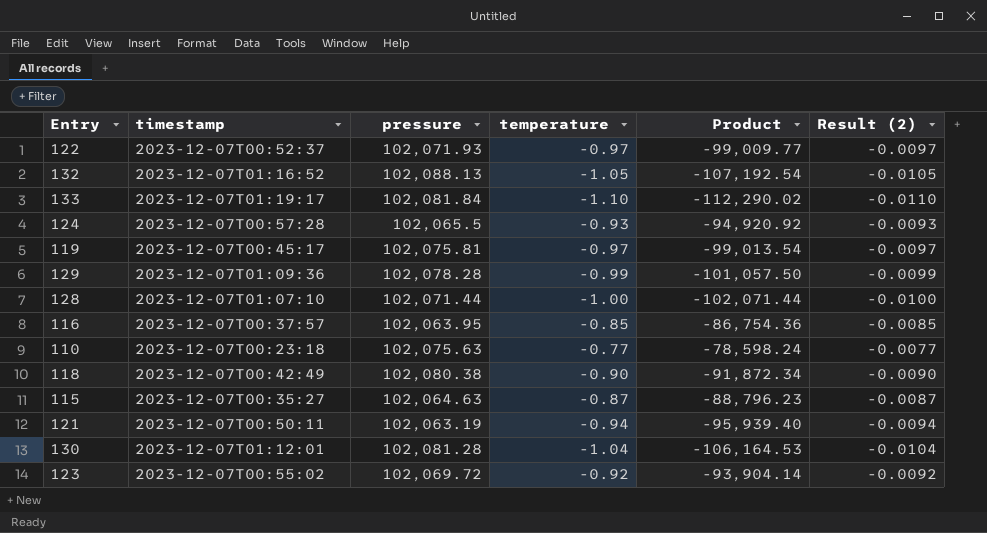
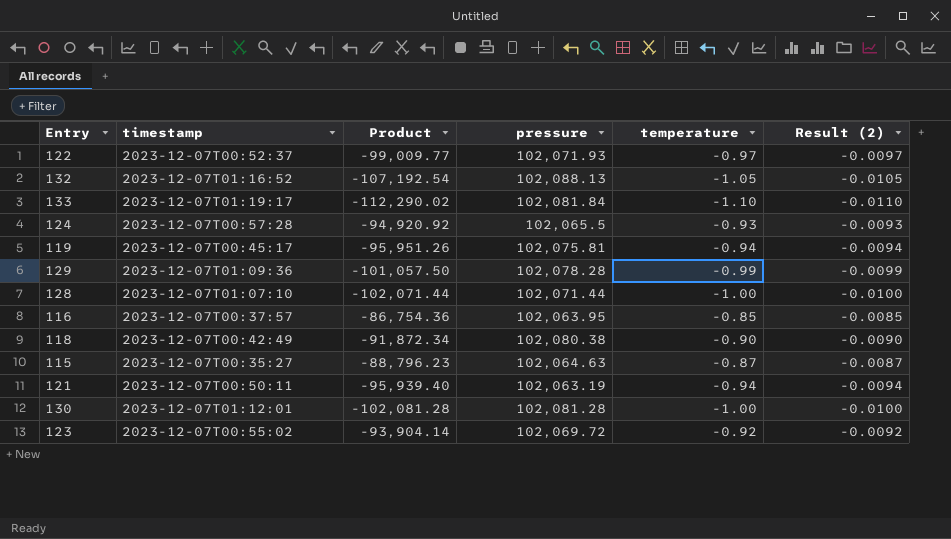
column Product | position: 5 -> 3
row 110: 2023-12-07T00:23:18 | 102,075.63 | -0.77 | -78,598.24 | -0.0077 -> none
119 | Product: -99,013.54 -> -95,951.26
119 | temperature: -0.97 -> -0.94
119 | Result (2): -0.0097 -> -0.0094
130 | Product: -106,164.53 -> -102,081.28
130 | temperature: -1.04 -> -1.00
130 | Result (2): -0.0104 -> -0.0100

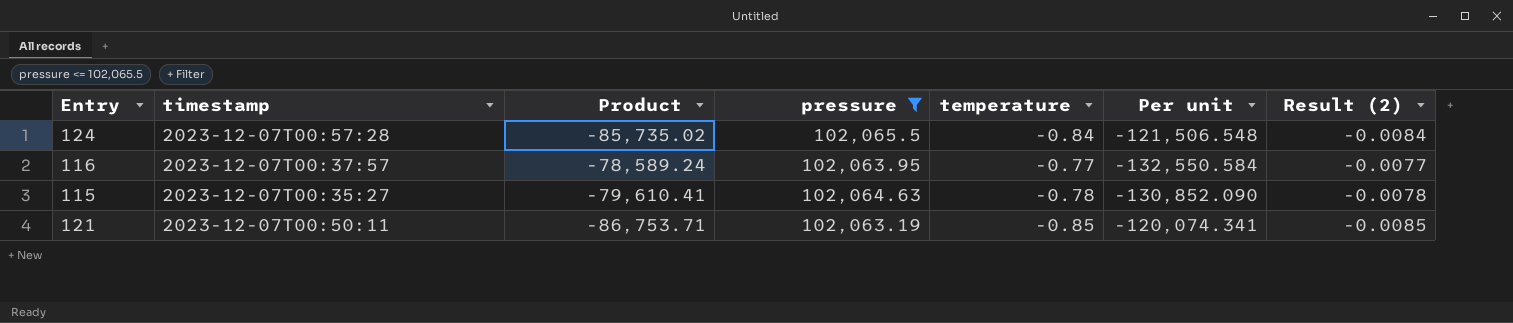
filter: none -> pressure <= 102,065.5
column Per unit | formula: none -> [pressure] / [temperature]
124 | Product: -94,920.92 -> -85,735.02
124 | temperature: -0.93 -> -0.84
124 | Result (2): -0.0093 -> -0.0084
116 | Product: -86,754.36 -> -78,589.24
116 | temperature: -0.85 -> -0.77
116 | Result (2): -0.0085 -> -0.0077
115 | Product: -88,796.23 -> -79,610.41
115 | temperature: -0.87 -> -0.78
115 | Result (2): -0.0087 -> -0.0078
121 | Product: -95,939.40 -> -86,753.71
121 | temperature: -0.94 -> -0.85
121 | Result (2): -0.0094 -> -0.0085

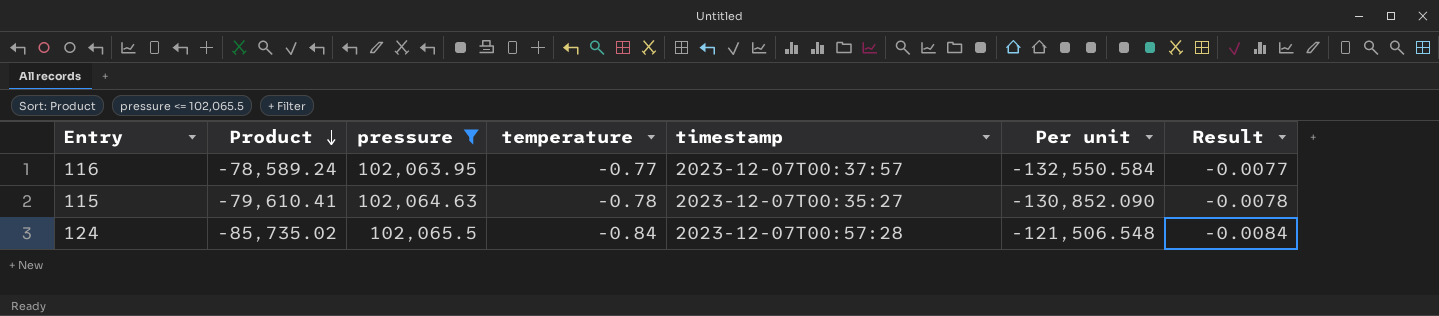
row order: none -> Product descending
column timestamp | position: 2 -> 5
column name: Result (2) -> Result
row 121: 2023-12-07T00:50:11 | -86,753.71 | 102,063.19 | -0.85 | -120,074.341 | -0.0085 -> none

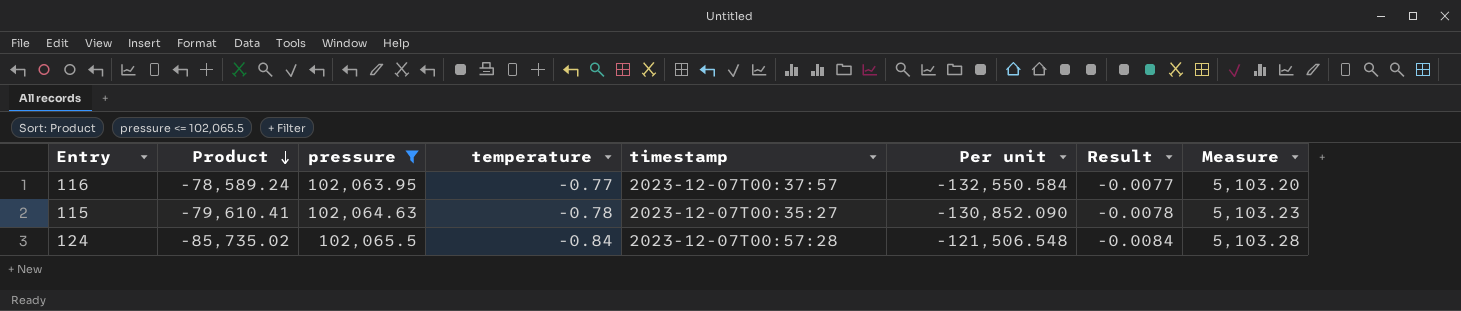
column Measure | formula: none -> [pressure] * 0.05

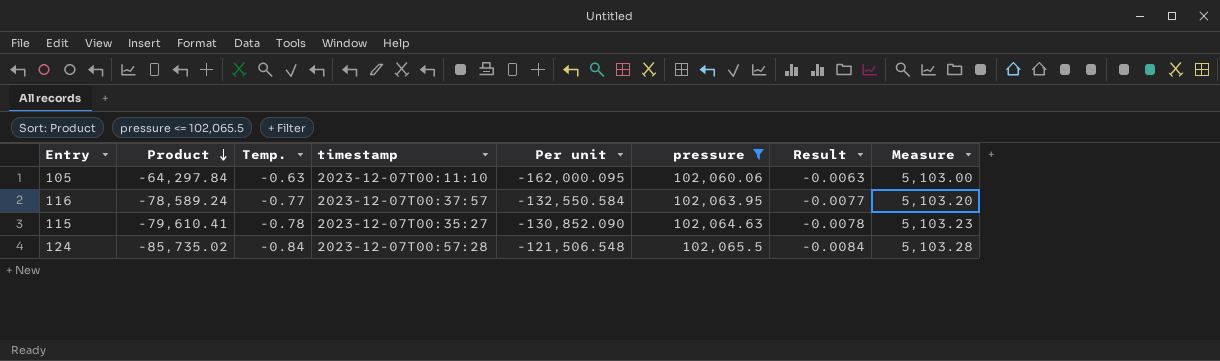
column name: temperature -> Temp.
column pressure | position: 3 -> 6
row 105: none -> -64,297.84 | -0.63 | 2023-12-07T00:11:10 | -162,000.095 | 102,060.06 | -0.0063 | 5,103.00

